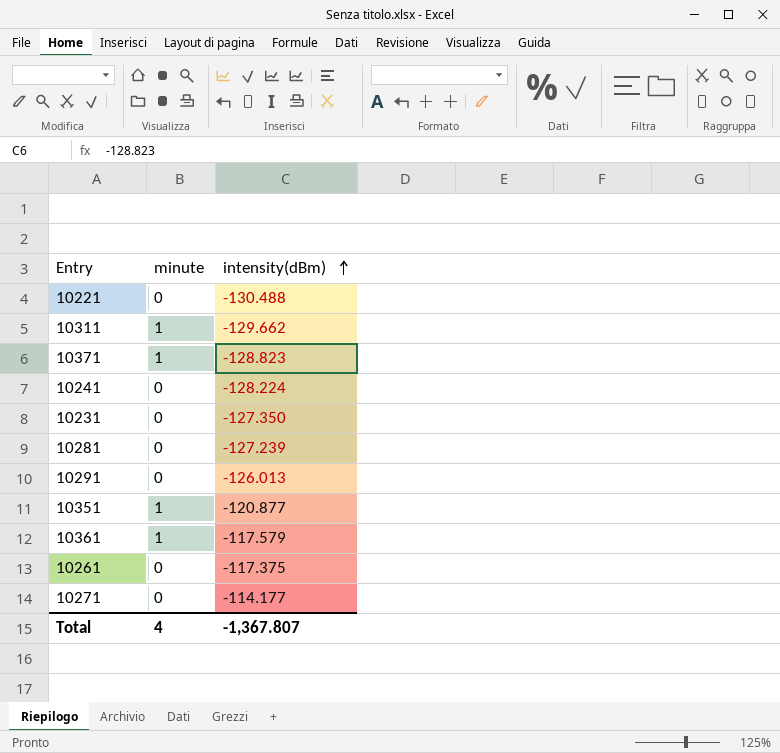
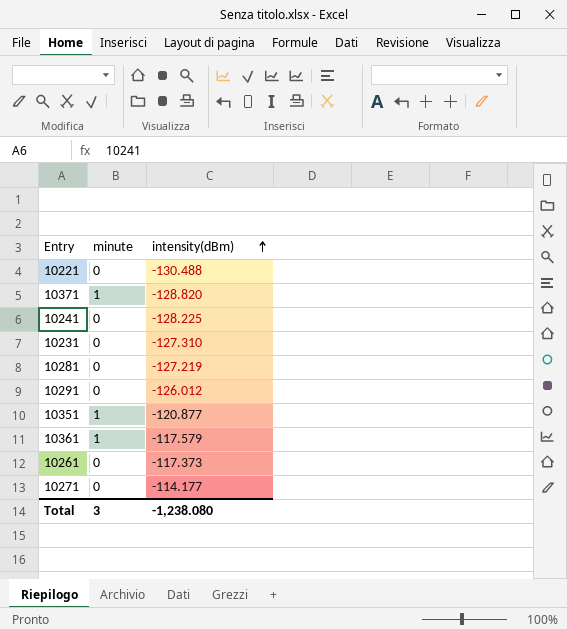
row 10311: 1 | -129.662 -> none
10371 | intensity(dBm): -128.823 -> -128.820
10241 | intensity(dBm): -128.224 -> -128.225
10231 | intensity(dBm): -127.350 -> -127.310
10281 | intensity(dBm): -127.239 -> -127.219
10291 | intensity(dBm): -126.013 -> -126.012
10261 | intensity(dBm): -117.375 -> -117.373
Total | minute: 4 -> 3
Total | intensity(dBm): -1,367.807 -> -1,238.080

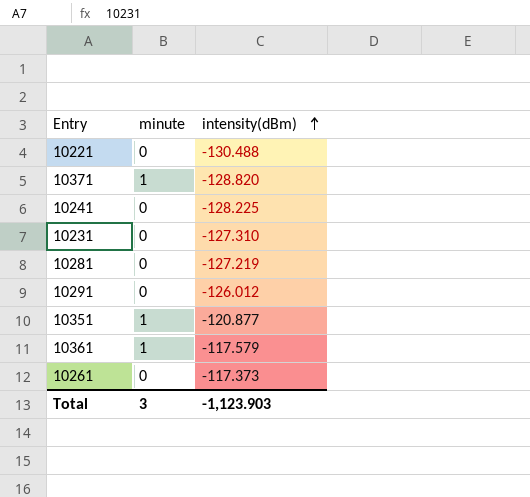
row 10271: 0 | -114.177 -> none
Total | intensity(dBm): -1,238.080 -> -1,123.903

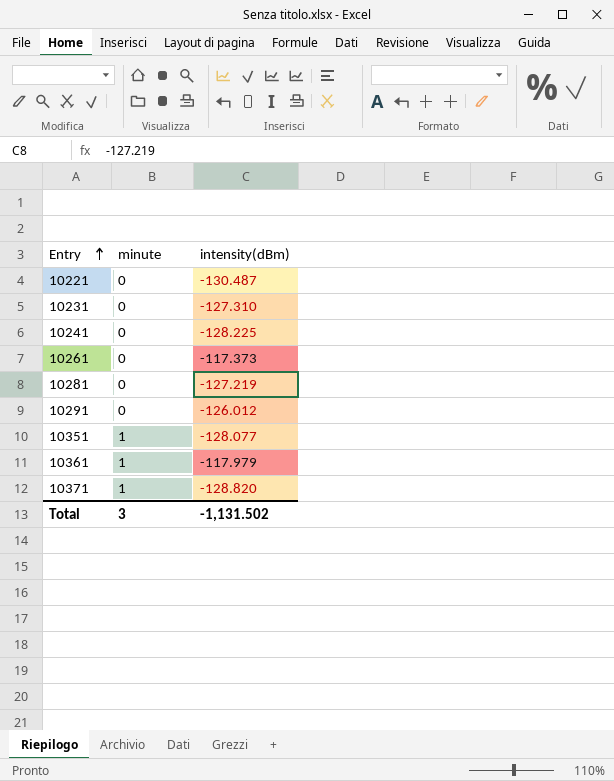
row order: intensity(dBm) ascending -> Entry ascending
10221 | intensity(dBm): -130.488 -> -130.487
10351 | intensity(dBm): -120.877 -> -128.077
10361 | intensity(dBm): -117.579 -> -117.979
Total | intensity(dBm): -1,123.903 -> -1,131.502

